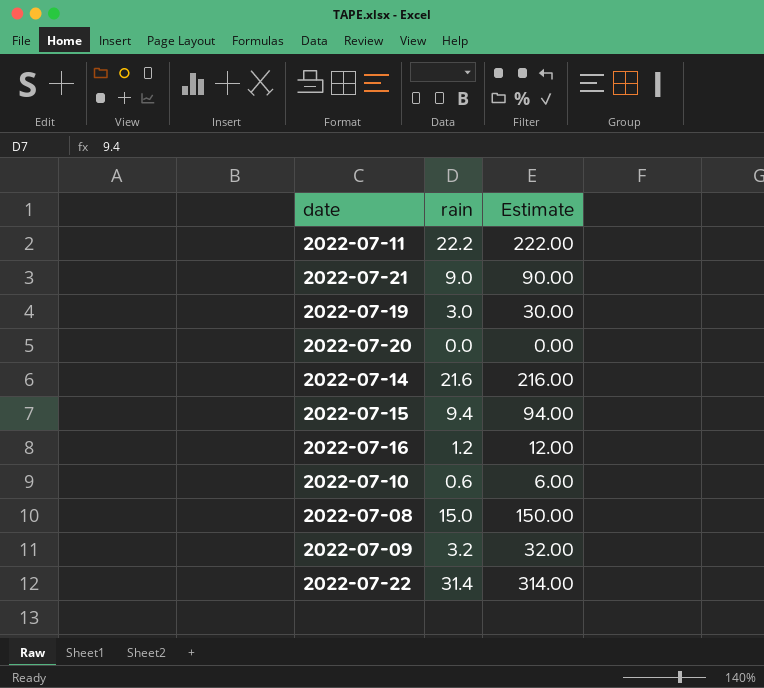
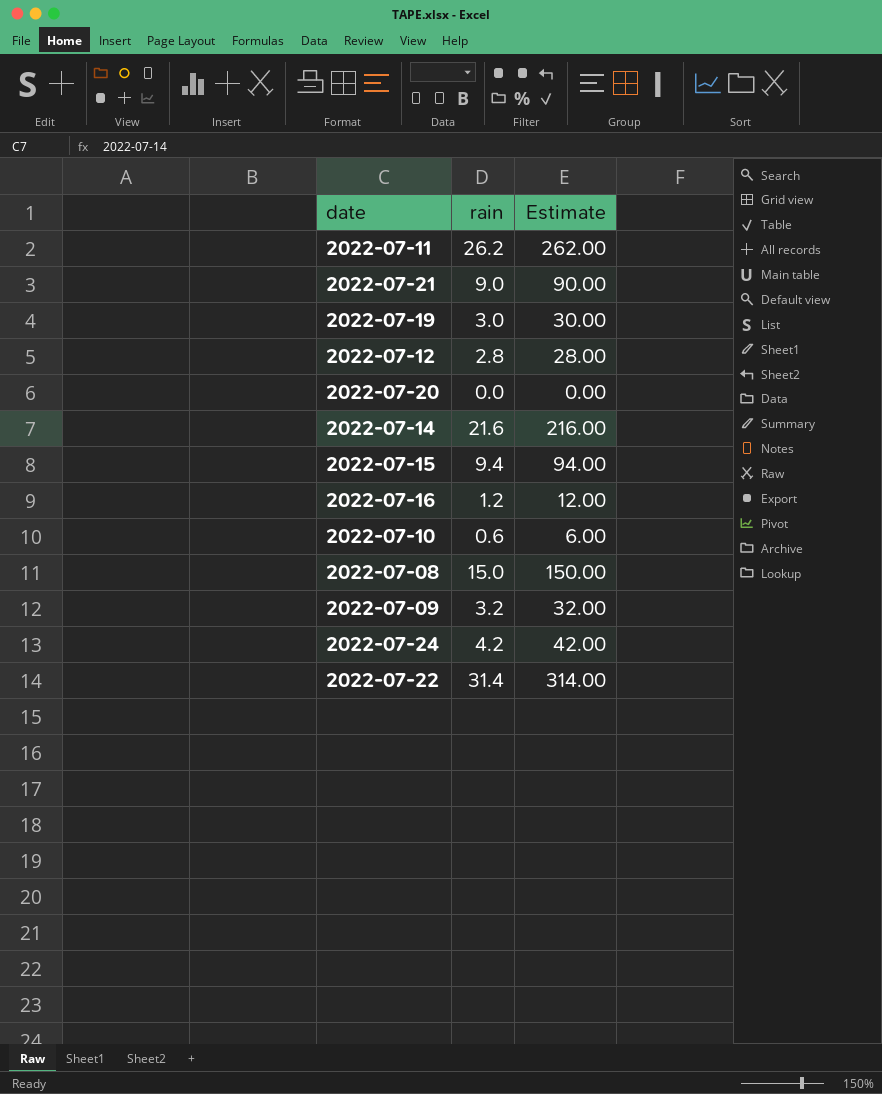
2022-07-11 | rain: 22.2 -> 26.2
2022-07-11 | Estimate: 222.00 -> 262.00
row 2022-07-12: none -> 2.8 | 28.00
row 2022-07-24: none -> 4.2 | 42.00

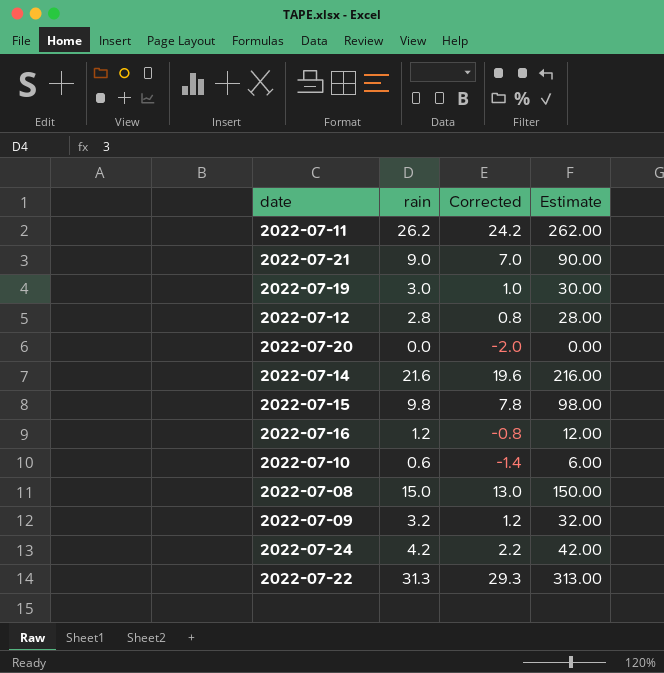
column Corrected | formula: none -> [rain] - 2
2022-07-15 | rain: 9.4 -> 9.8
2022-07-15 | Estimate: 94.00 -> 98.00
2022-07-22 | rain: 31.4 -> 31.3
2022-07-22 | Estimate: 314.00 -> 313.00

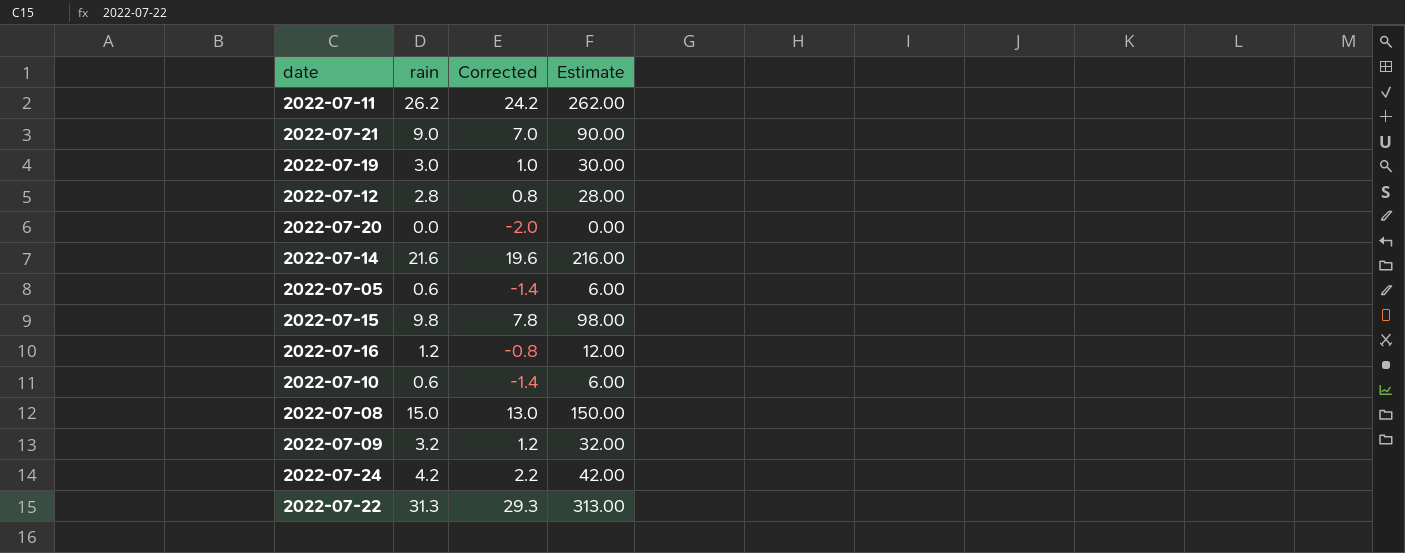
row 2022-07-05: none -> 0.6 | -1.4 | 6.00

